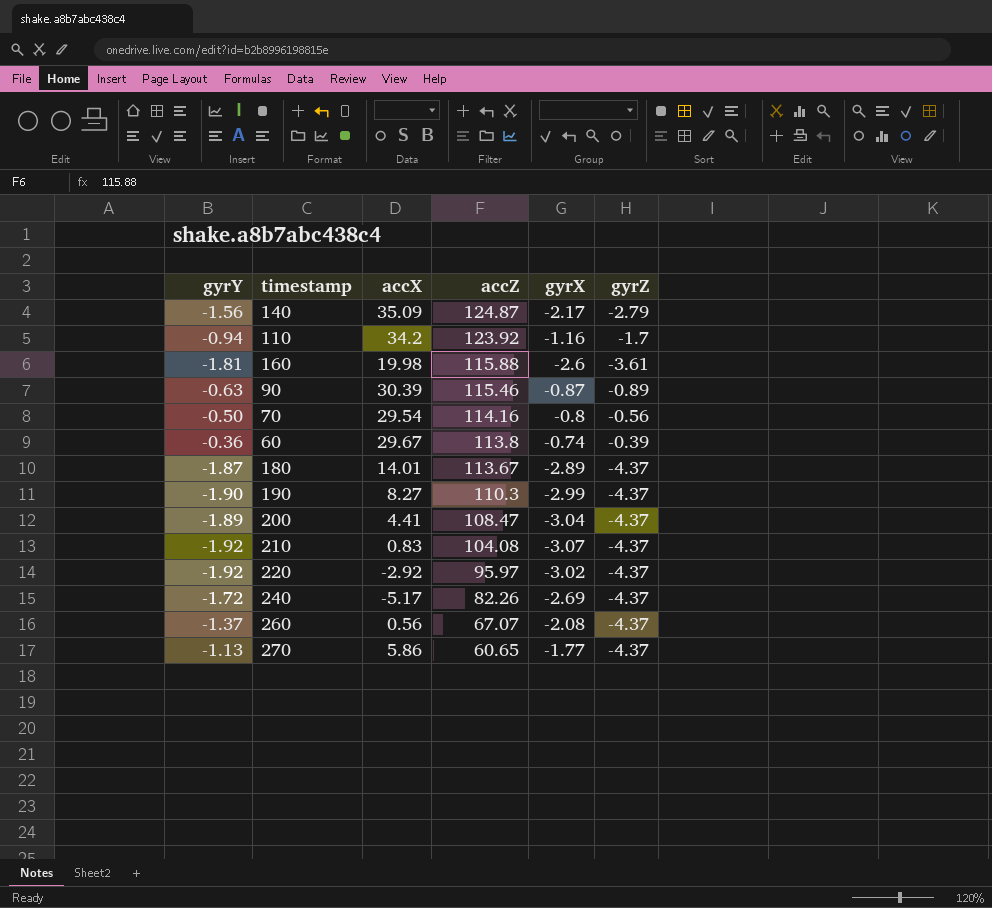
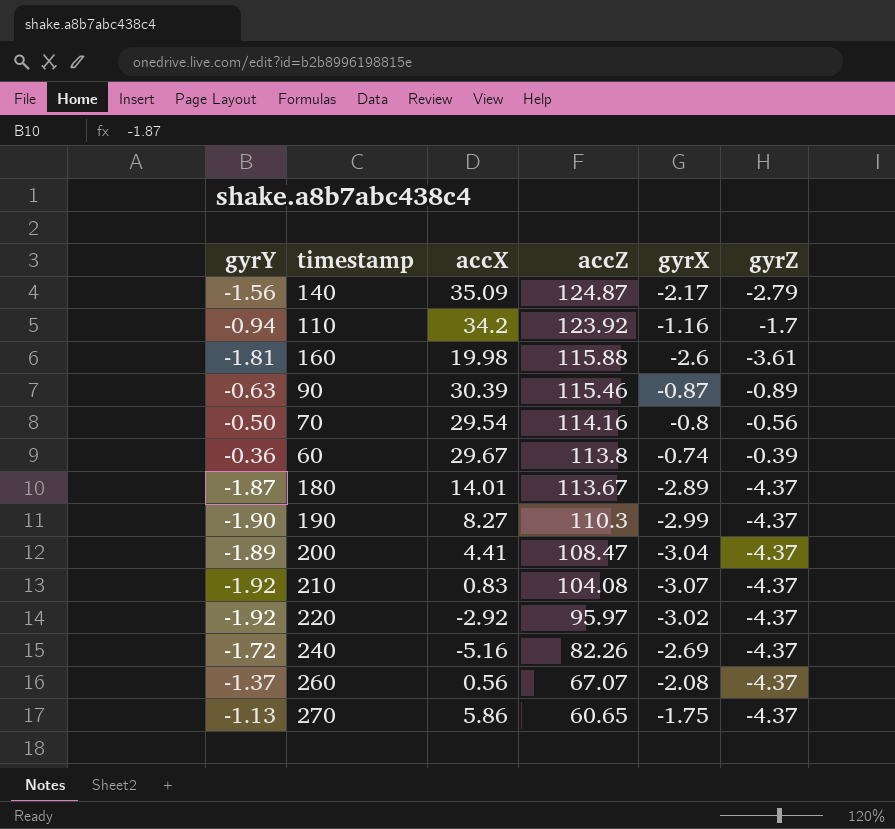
240 | accX: -5.17 -> -5.16
270 | gyrX: -1.77 -> -1.75

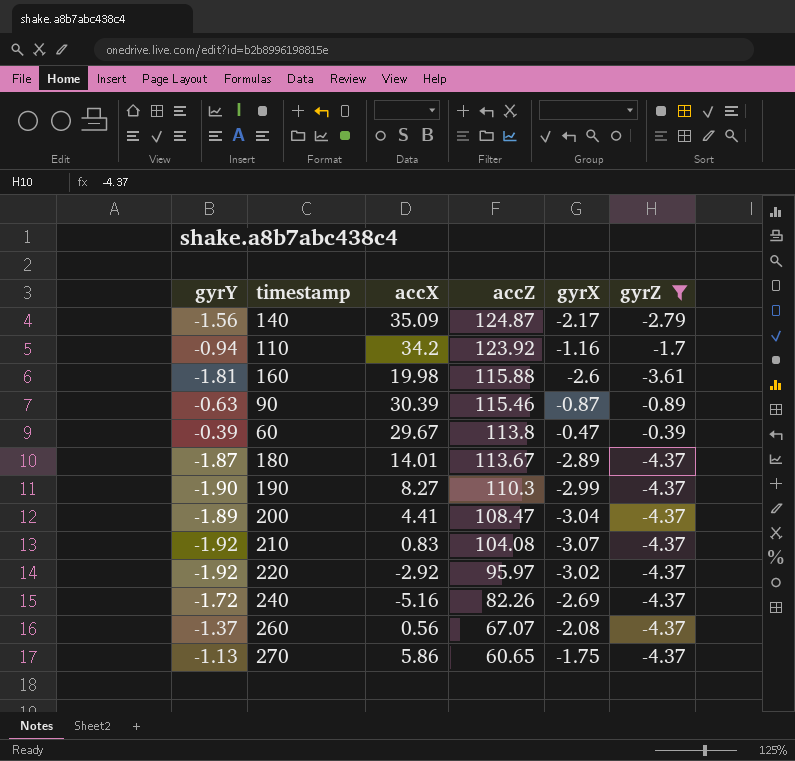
filter: none -> gyrZ != -0.56
60 | gyrY: -0.36 -> -0.39
60 | gyrX: -0.74 -> -0.47

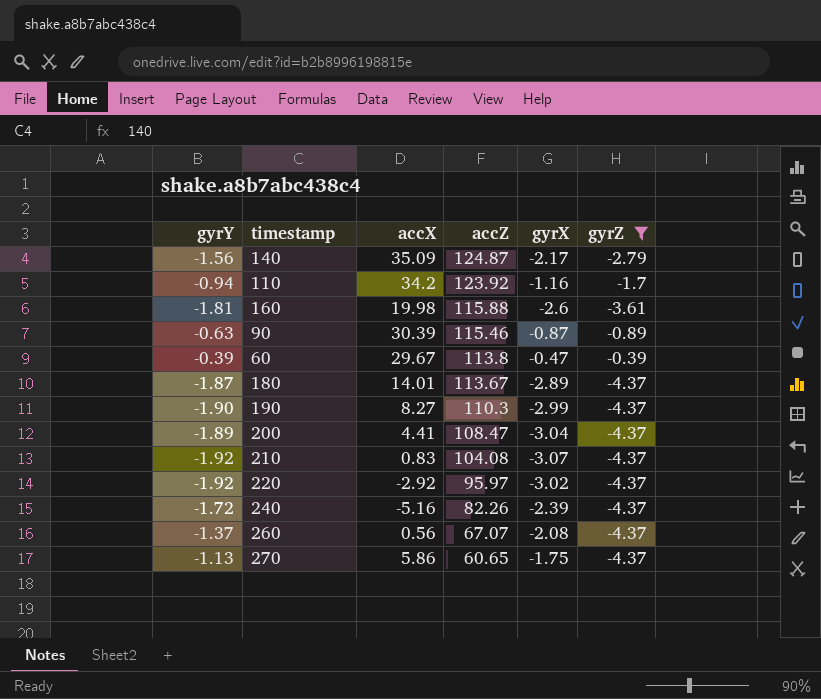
240 | gyrX: -2.69 -> -2.39

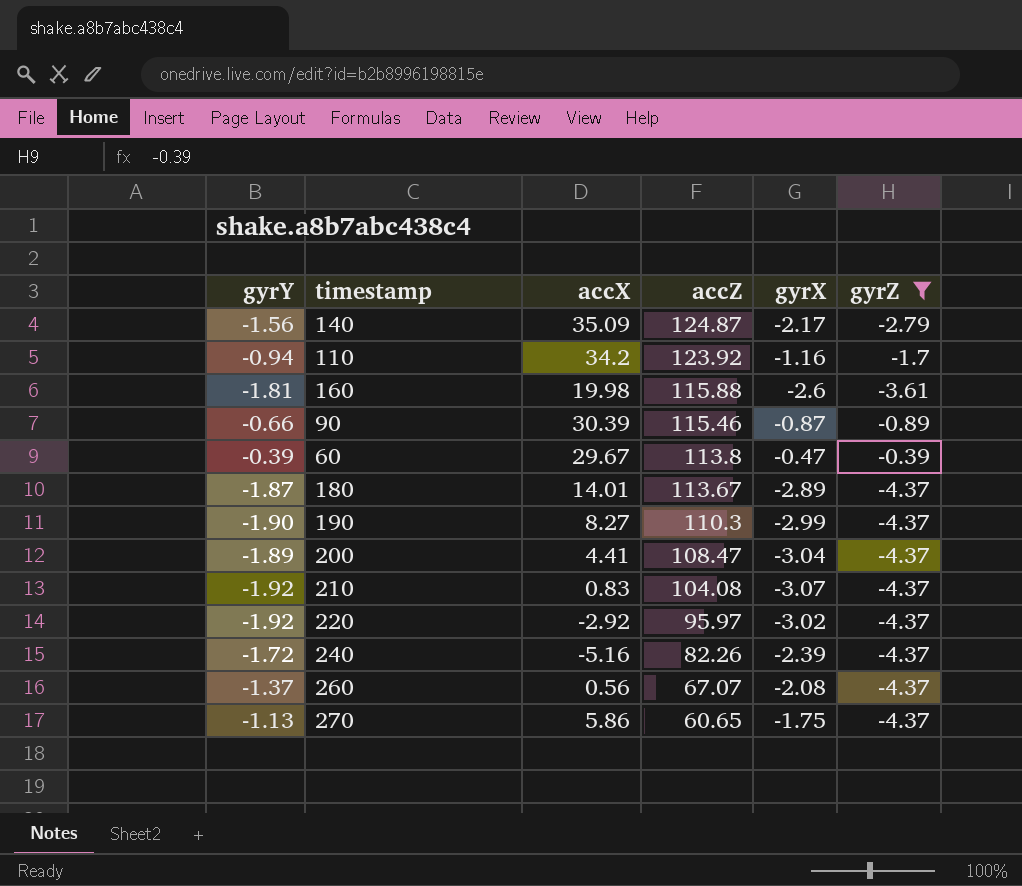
90 | gyrY: -0.63 -> -0.66

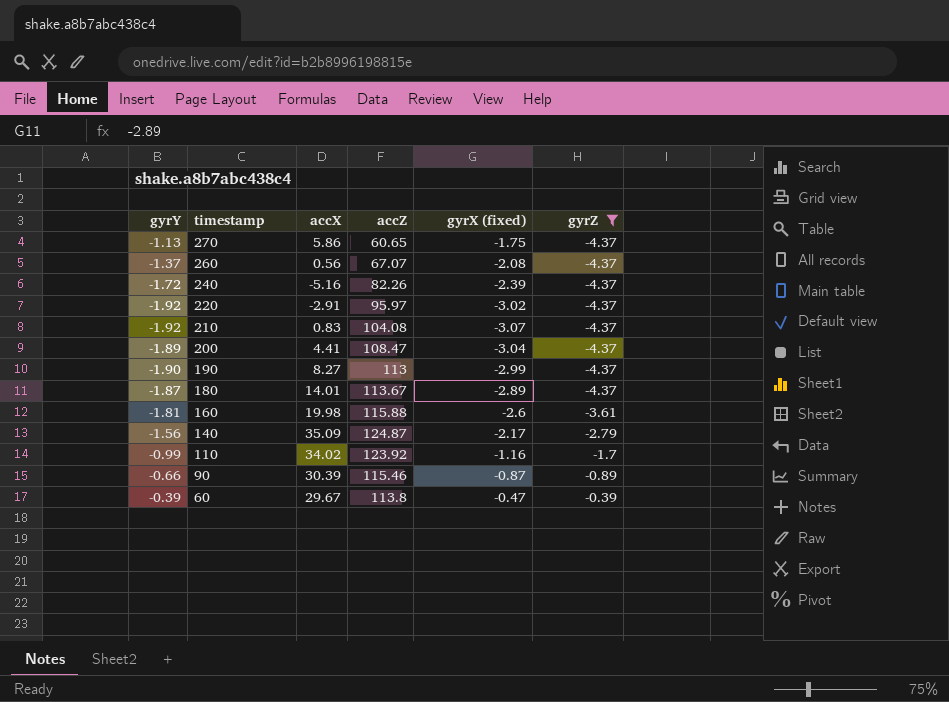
row order: accZ descending -> timestamp descending
column name: gyrX -> gyrX (fixed)
220 | accX: -2.92 -> -2.91
190 | accZ: 110.3 -> 113
110 | gyrY: -0.94 -> -0.99
110 | accX: 34.2 -> 34.02

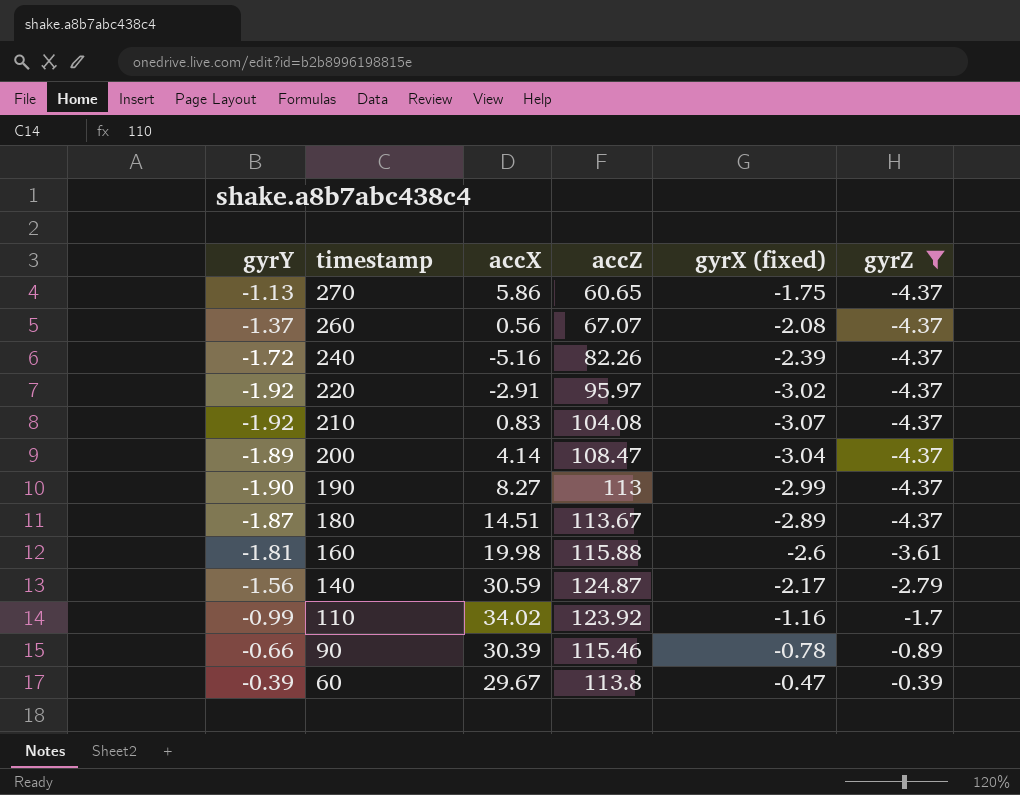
200 | accX: 4.41 -> 4.14
180 | accX: 14.01 -> 14.51
140 | accX: 35.09 -> 30.59
90 | gyrX (fixed): -0.87 -> -0.78

